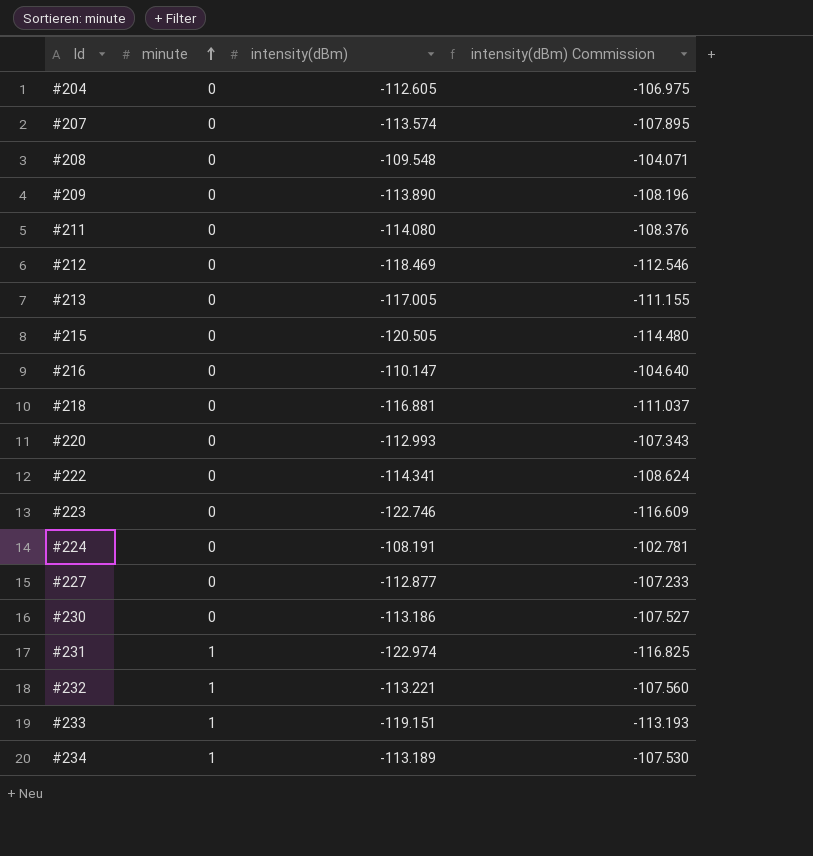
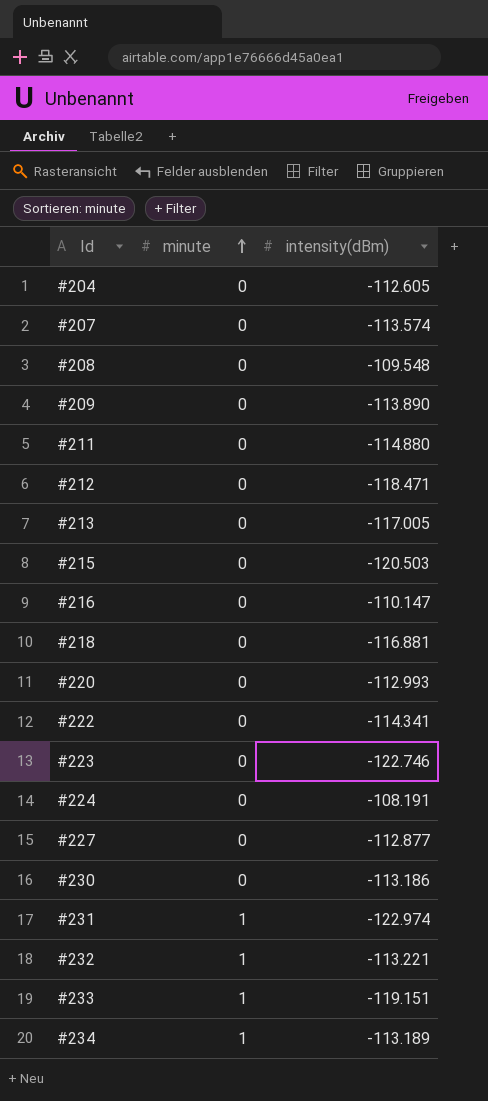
column intensity(dBm) Commission | formula: [intensity(dBm)] * 0.95 -> none
#211 | intensity(dBm): -114.080 -> -114.880
#212 | intensity(dBm): -118.469 -> -118.471
#215 | intensity(dBm): -120.505 -> -120.503

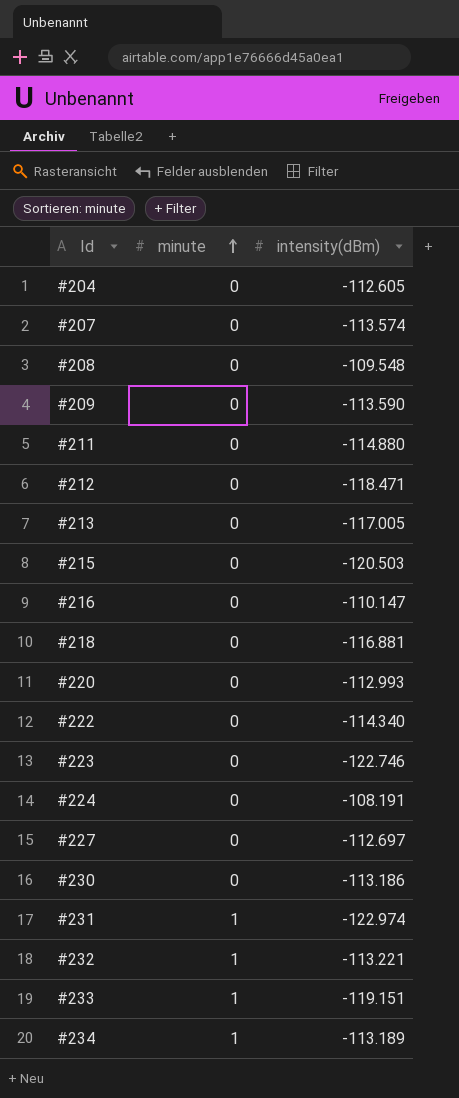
#209 | intensity(dBm): -113.890 -> -113.590
#222 | intensity(dBm): -114.341 -> -114.340
#227 | intensity(dBm): -112.877 -> -112.697

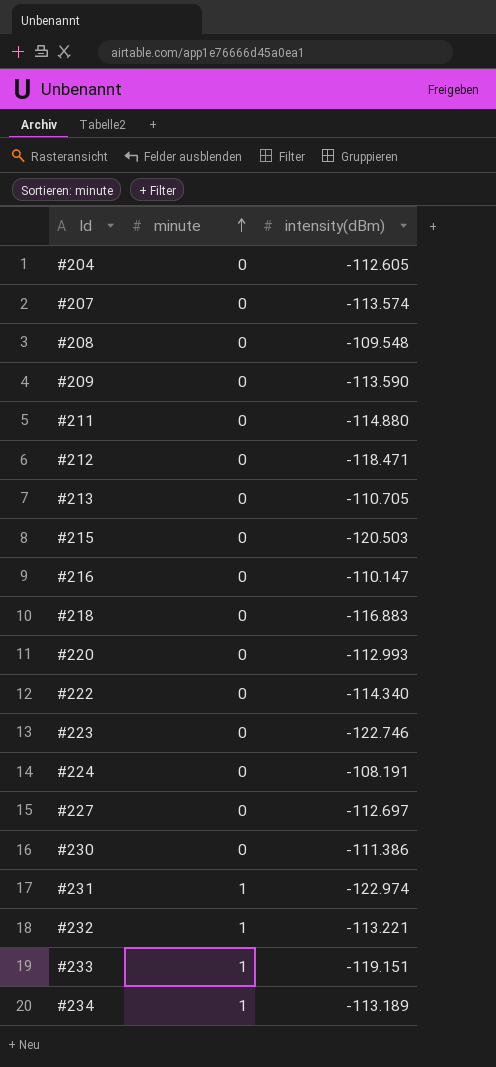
#213 | intensity(dBm): -117.005 -> -110.705
#218 | intensity(dBm): -116.881 -> -116.883
#230 | intensity(dBm): -113.186 -> -111.386

